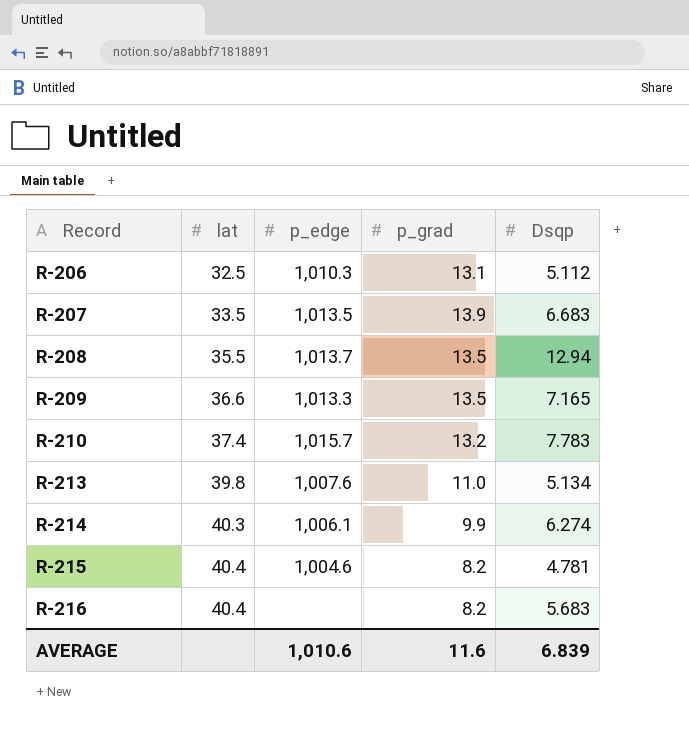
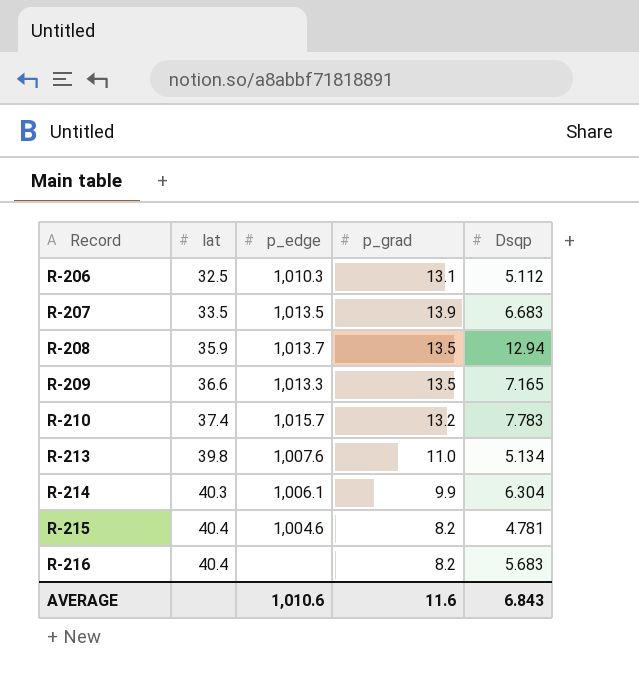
R-208 | lat: 35.5 -> 35.9
R-214 | Dsqp: 6.274 -> 6.304
AVERAGE | Dsqp: 6.839 -> 6.843

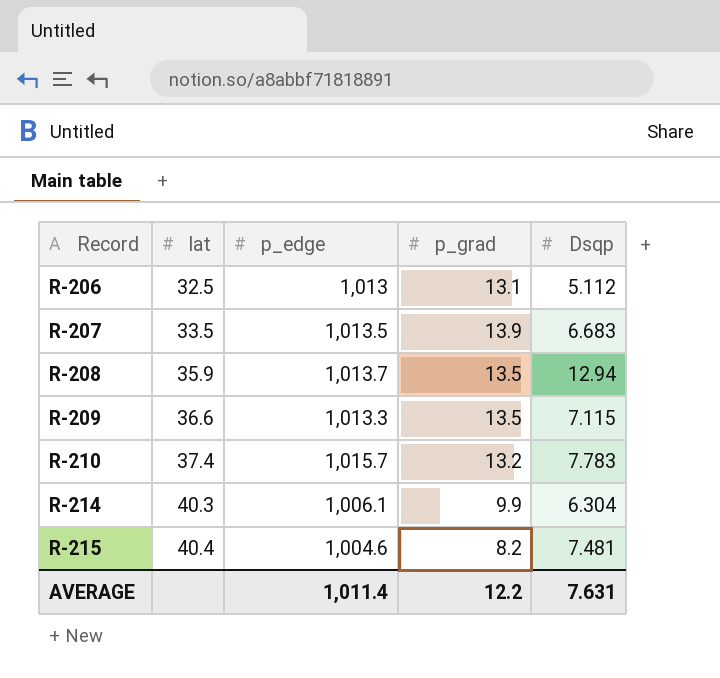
row R-213: 39.8 | 1,007.6 | 11.0 | 5.134 -> none
row R-216: 40.4 | none | 8.2 | 5.683 -> none
R-206 | p_edge: 1,010.3 -> 1,013
R-209 | Dsqp: 7.165 -> 7.115
R-215 | Dsqp: 4.781 -> 7.481
AVERAGE | p_edge: 1,010.6 -> 1,011.4
AVERAGE | p_grad: 11.6 -> 12.2
AVERAGE | Dsqp: 6.843 -> 7.631

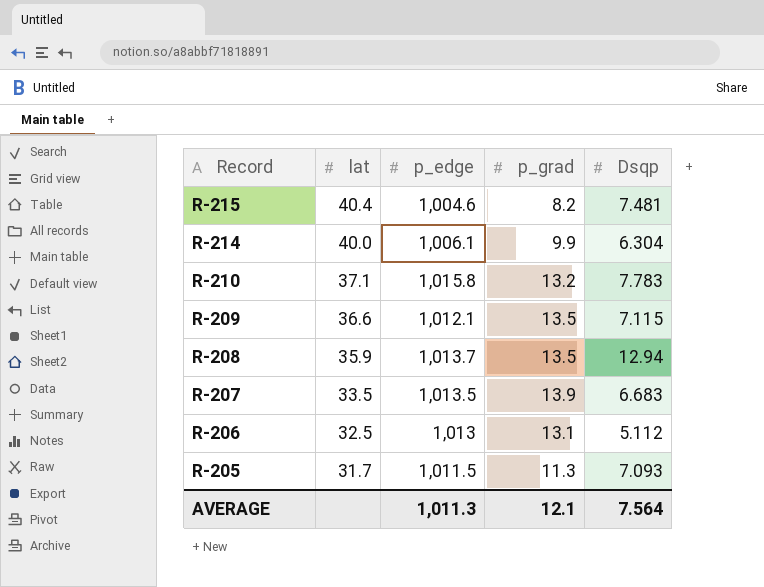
row order: Record ascending -> Record descending
R-214 | lat: 40.3 -> 40.0
R-210 | lat: 37.4 -> 37.1
R-210 | p_edge: 1,015.7 -> 1,015.8
R-209 | p_edge: 1,013.3 -> 1,012.1
row R-205: none -> 31.7 | 1,011.5 | 11.3 | 7.093
AVERAGE | p_edge: 1,011.4 -> 1,011.3
AVERAGE | p_grad: 12.2 -> 12.1
AVERAGE | Dsqp: 7.631 -> 7.564

